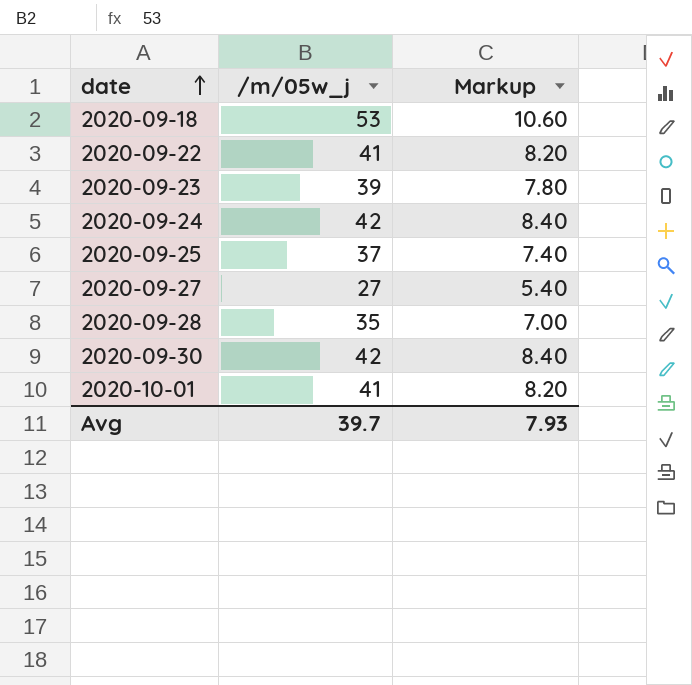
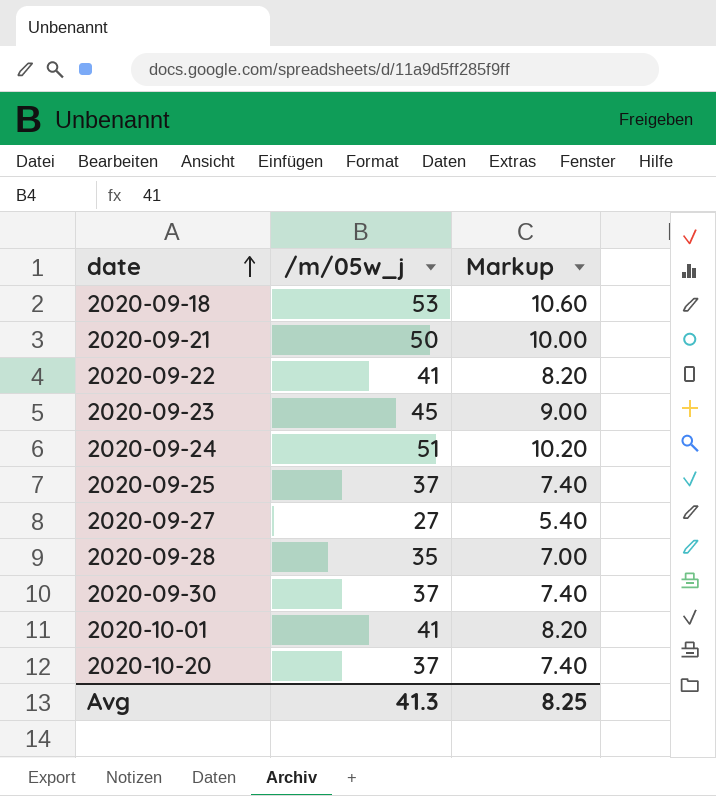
row 2020-09-21: none -> 50 | 10.00
2020-09-23 | /m/05w_j: 39 -> 45
2020-09-23 | Markup: 7.80 -> 9.00
2020-09-24 | /m/05w_j: 42 -> 51
2020-09-24 | Markup: 8.40 -> 10.20
2020-09-30 | /m/05w_j: 42 -> 37
2020-09-30 | Markup: 8.40 -> 7.40
row 2020-10-20: none -> 37 | 7.40
Avg | /m/05w_j: 39.7 -> 41.3
Avg | Markup: 7.93 -> 8.25

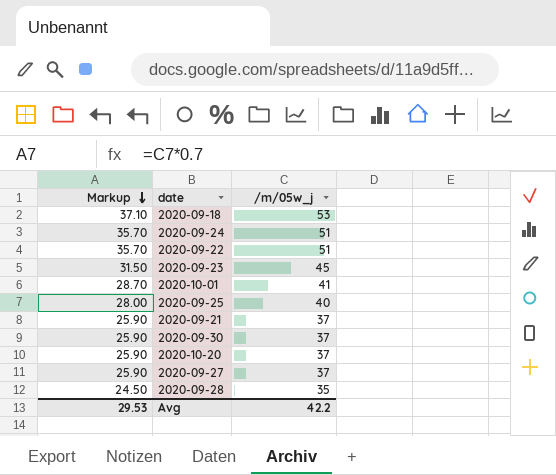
row order: date ascending -> Markup descending
column Markup | formula: [/m/05w_j] * 0.2 -> [/m/05w_j] * 0.7
column Markup | position: 3 -> 1
2020-09-22 | /m/05w_j: 41 -> 51
2020-09-25 | /m/05w_j: 37 -> 40
2020-09-21 | /m/05w_j: 50 -> 37
2020-09-27 | /m/05w_j: 27 -> 37
Avg | Markup: 8.25 -> 29.53
Avg | /m/05w_j: 41.3 -> 42.2

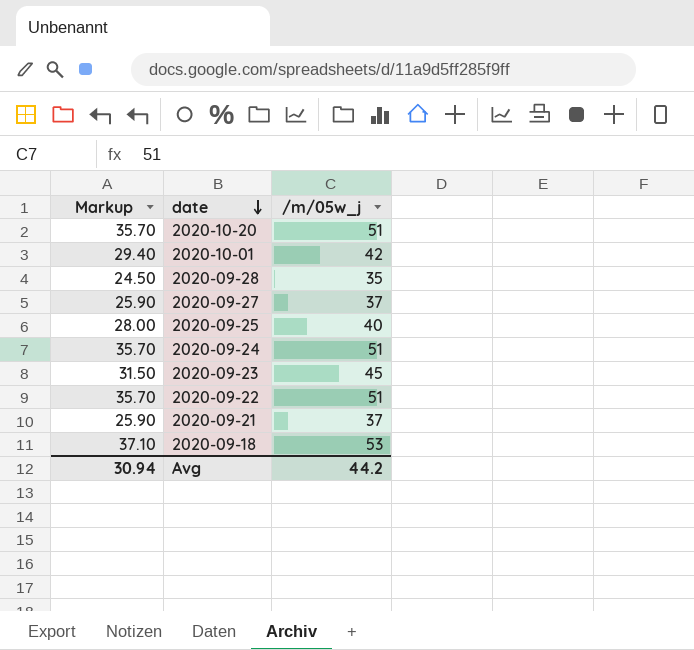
row order: Markup descending -> date descending
row 2020-09-30: 25.90 | 37 -> none
2020-10-20 | Markup: 25.90 -> 35.70
2020-10-20 | /m/05w_j: 37 -> 51
2020-10-01 | Markup: 28.70 -> 29.40
2020-10-01 | /m/05w_j: 41 -> 42
Avg | Markup: 29.53 -> 30.94
Avg | /m/05w_j: 42.2 -> 44.2

